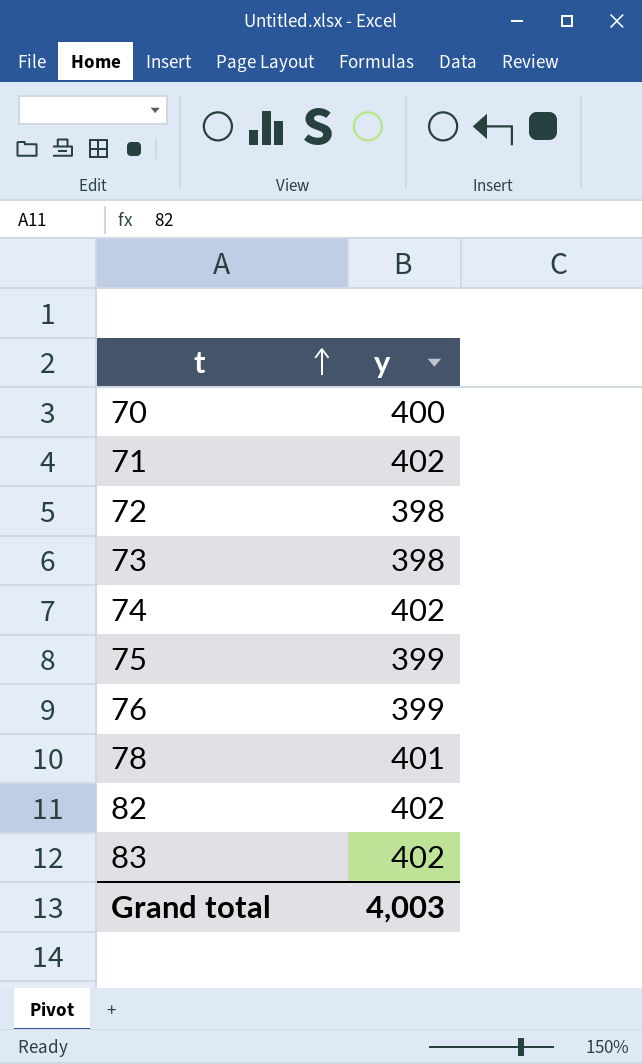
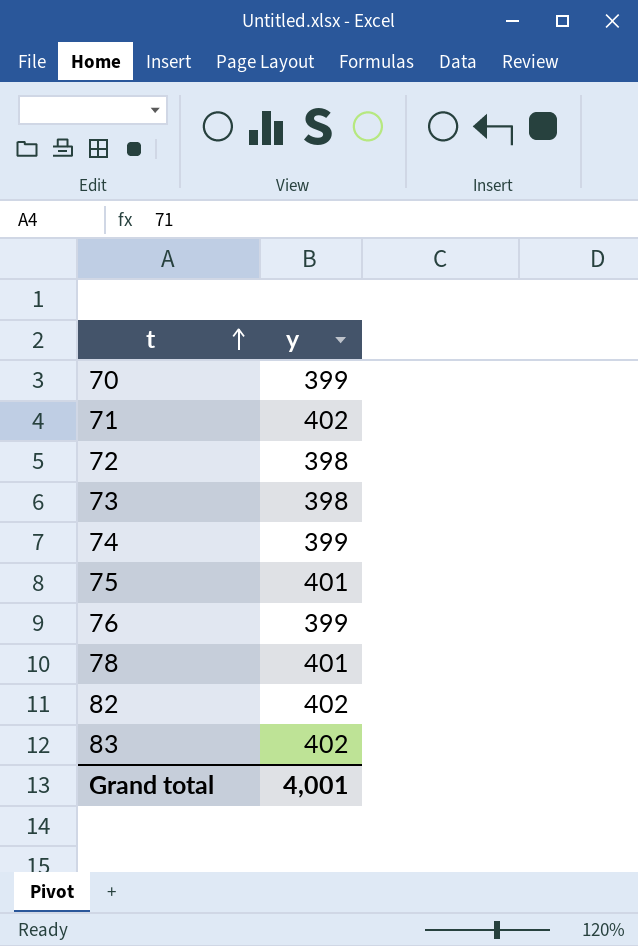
70 | y: 400 -> 399
74 | y: 402 -> 399
75 | y: 399 -> 401
Grand total | y: 4,003 -> 4,001

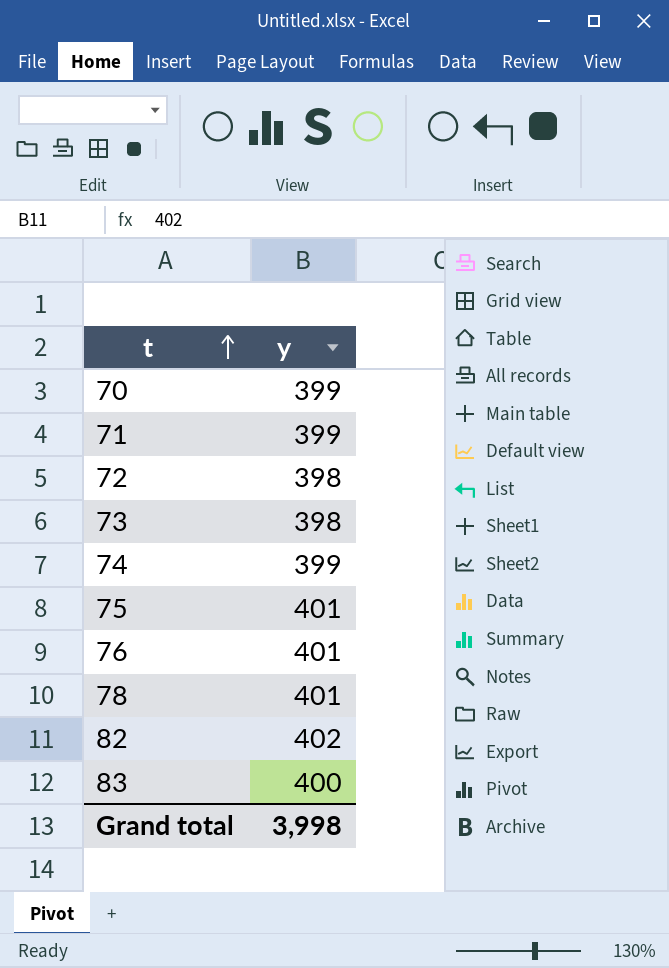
71 | y: 402 -> 399
76 | y: 399 -> 401
83 | y: 402 -> 400
Grand total | y: 4,001 -> 3,998

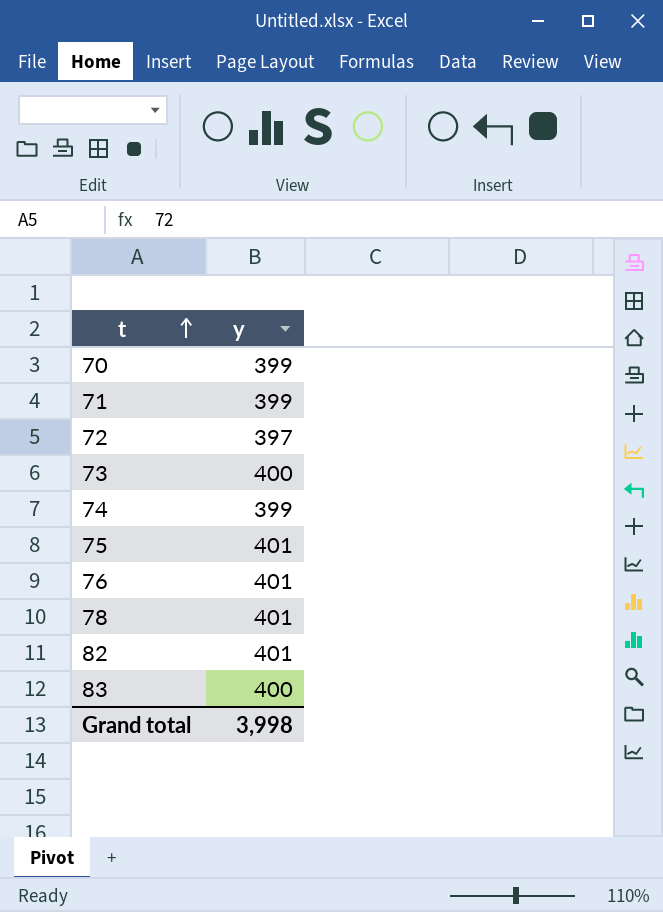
72 | y: 398 -> 397
73 | y: 398 -> 400
82 | y: 402 -> 401

